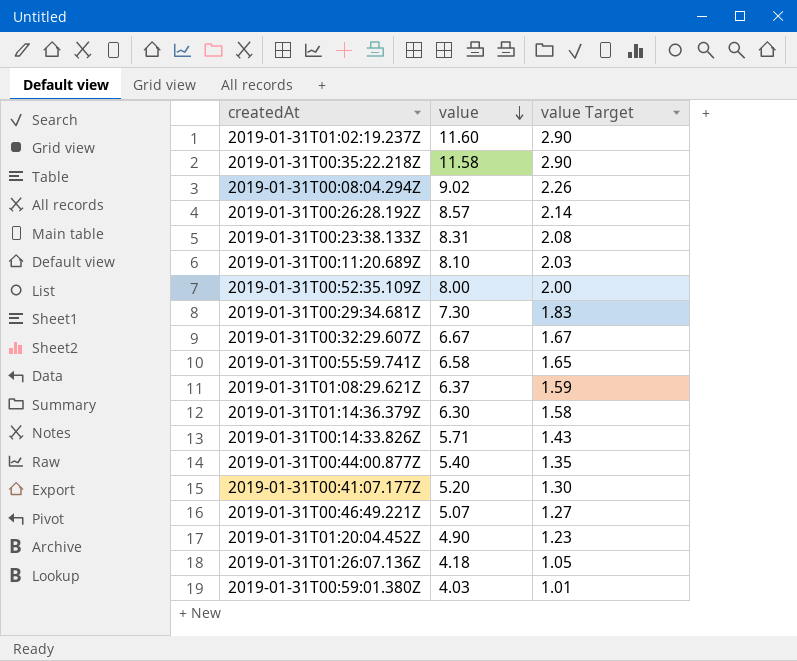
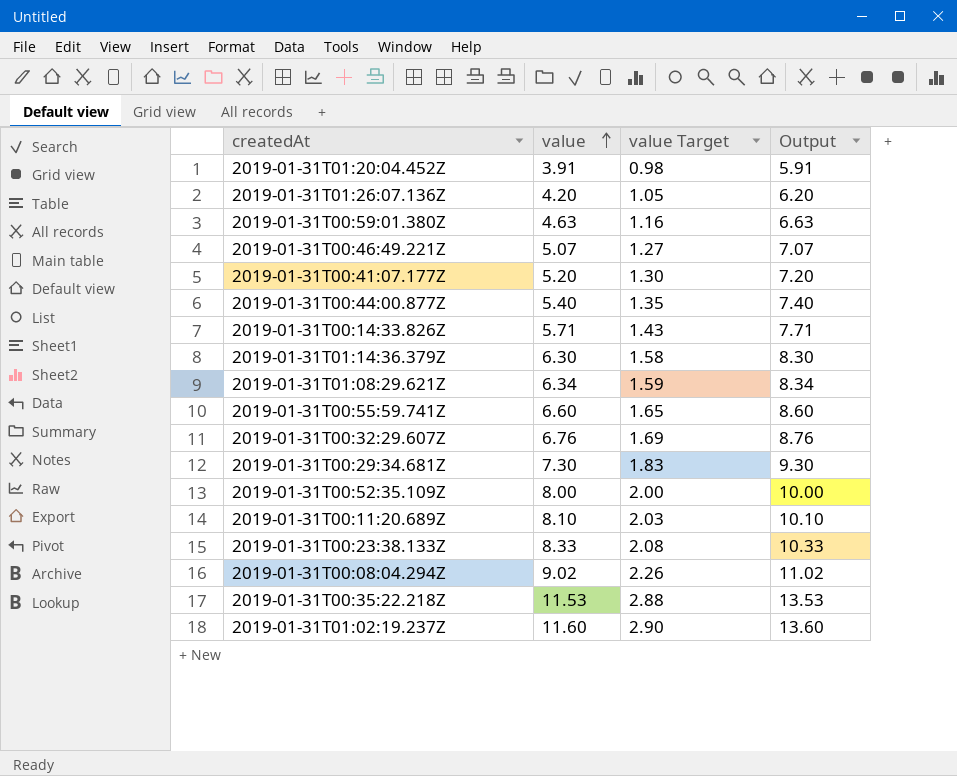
row order: value descending -> value ascending
column Output | formula: none -> [value] + 2
row 2019-01-31T00:26:28.192Z: 8.57 | 2.14 -> none
2019-01-31T01:20:04.452Z | value: 4.90 -> 3.91
2019-01-31T01:20:04.452Z | value Target: 1.23 -> 0.98
2019-01-31T01:26:07.136Z | value: 4.18 -> 4.20
2019-01-31T00:59:01.380Z | value: 4.03 -> 4.63
2019-01-31T00:59:01.380Z | value Target: 1.01 -> 1.16
2019-01-31T01:08:29.621Z | value: 6.37 -> 6.34
2019-01-31T00:55:59.741Z | value: 6.58 -> 6.60
2019-01-31T00:32:29.607Z | value: 6.67 -> 6.76
2019-01-31T00:32:29.607Z | value Target: 1.67 -> 1.69
2019-01-31T00:23:38.133Z | value: 8.31 -> 8.33
2019-01-31T00:35:22.218Z | value: 11.58 -> 11.53
2019-01-31T00:35:22.218Z | value Target: 2.90 -> 2.88

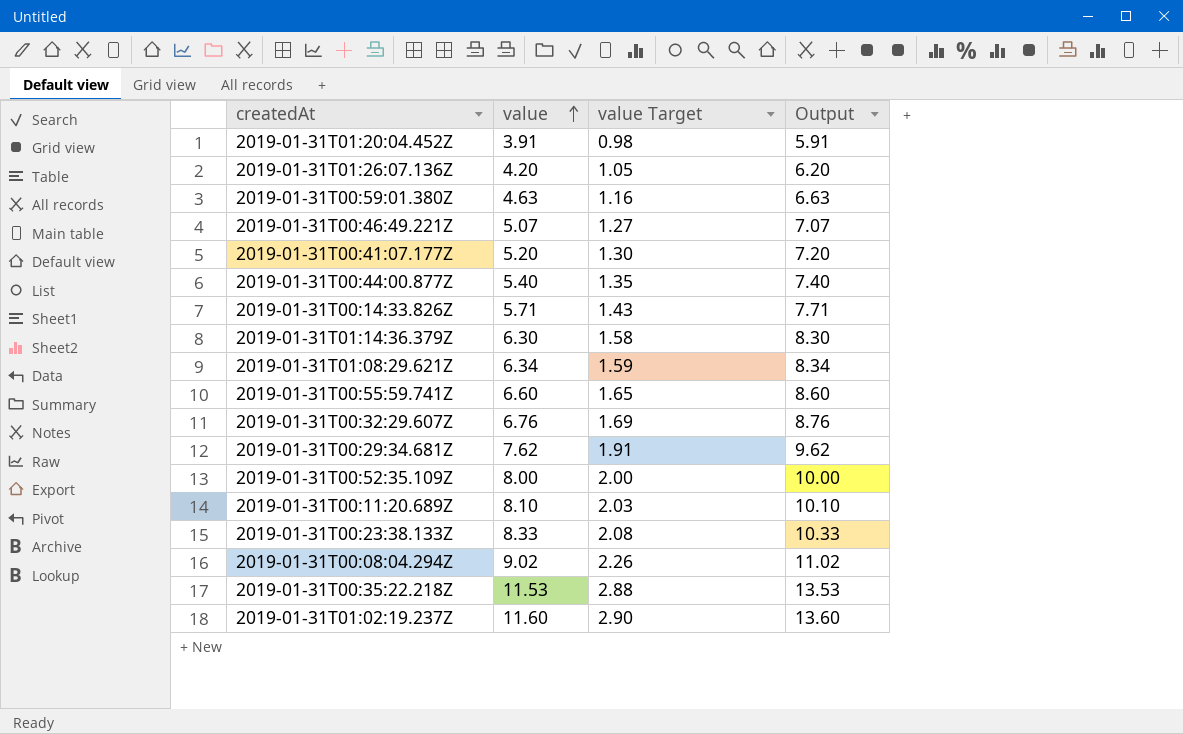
2019-01-31T00:29:34.681Z | value: 7.30 -> 7.62
2019-01-31T00:29:34.681Z | value Target: 1.83 -> 1.91
2019-01-31T00:29:34.681Z | Output: 9.30 -> 9.62

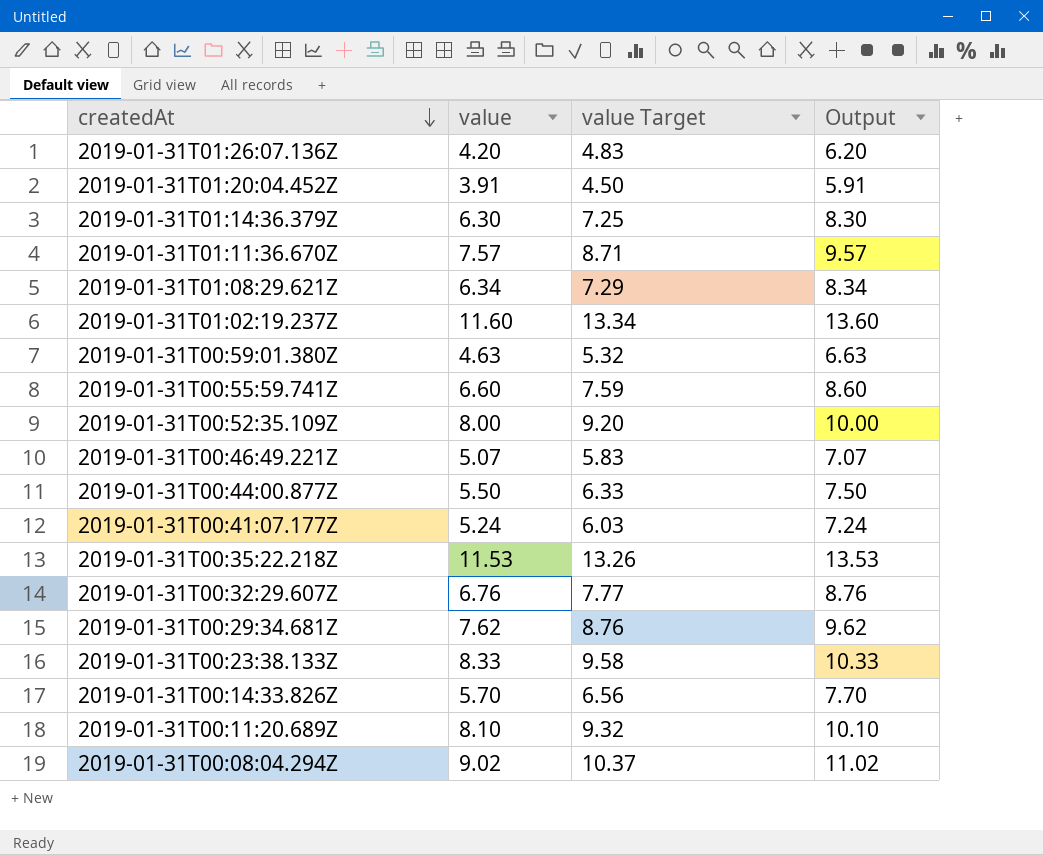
row order: value ascending -> createdAt descending
column value Target | formula: [value] * 0.25 -> [value] * 1.15
row 2019-01-31T01:11:36.670Z: none -> 7.57 | 8.71 | 9.57
2019-01-31T00:44:00.877Z | value: 5.40 -> 5.50
2019-01-31T00:44:00.877Z | Output: 7.40 -> 7.50
2019-01-31T00:41:07.177Z | value: 5.20 -> 5.24
2019-01-31T00:41:07.177Z | Output: 7.20 -> 7.24
2019-01-31T00:14:33.826Z | value: 5.71 -> 5.70
2019-01-31T00:14:33.826Z | Output: 7.71 -> 7.70

